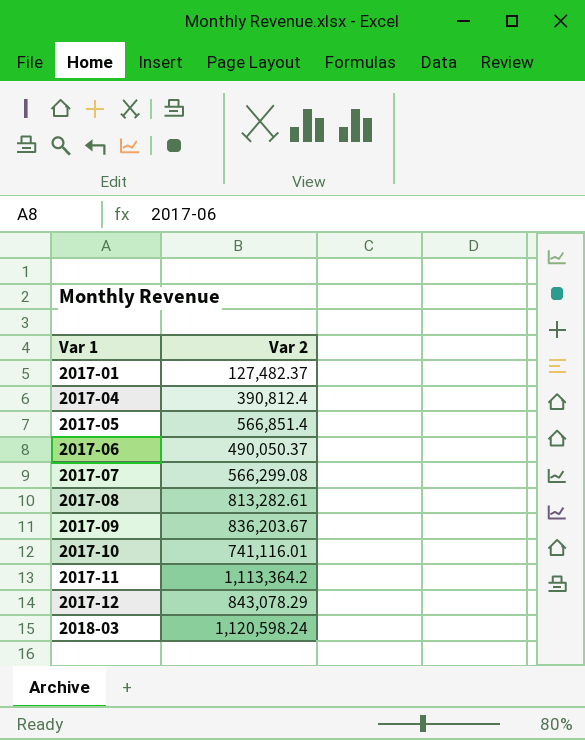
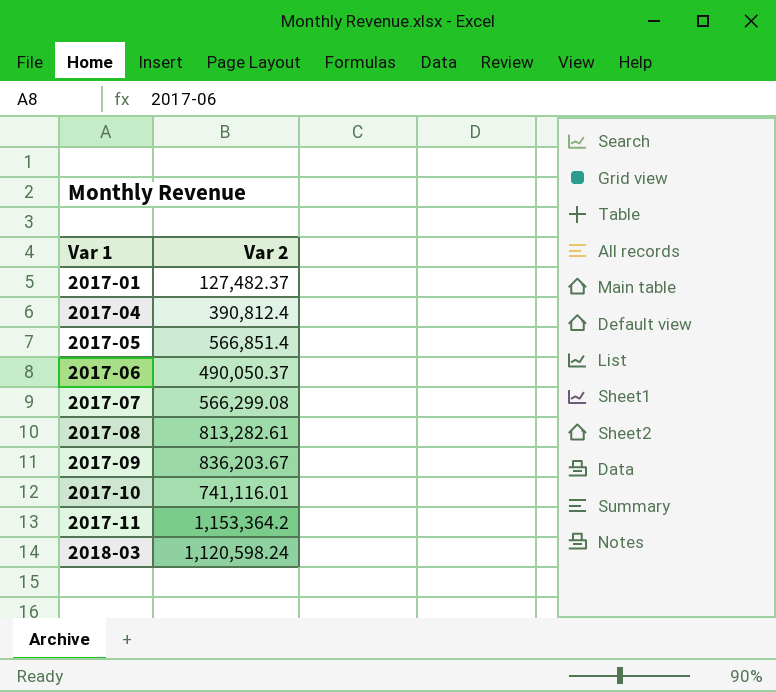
row 2017-12: 843,078.29 -> none
2017-11 | Var 2: 1,113,364.2 -> 1,153,364.2

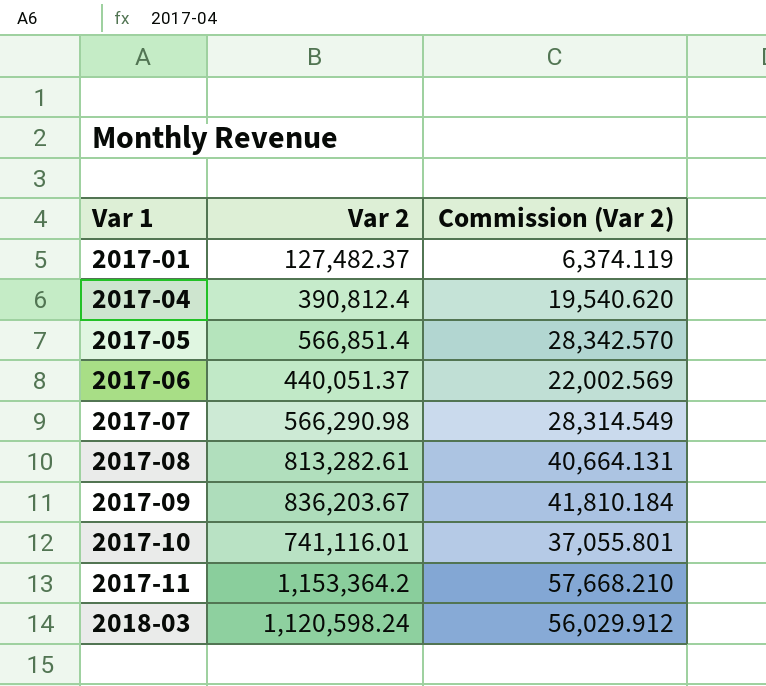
column Commission (Var 2) | formula: none -> [Var 2] * 0.05
2017-06 | Var 2: 490,050.37 -> 440,051.37
2017-07 | Var 2: 566,299.08 -> 566,290.98

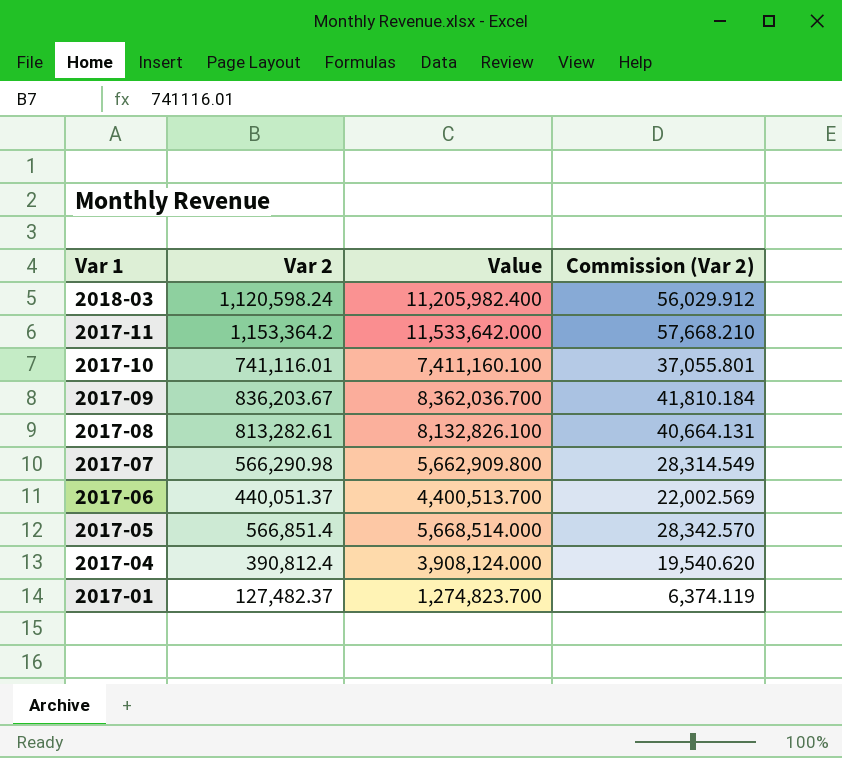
row order: Var 1 ascending -> Var 1 descending
column Value | formula: none -> [Var 2] * 10

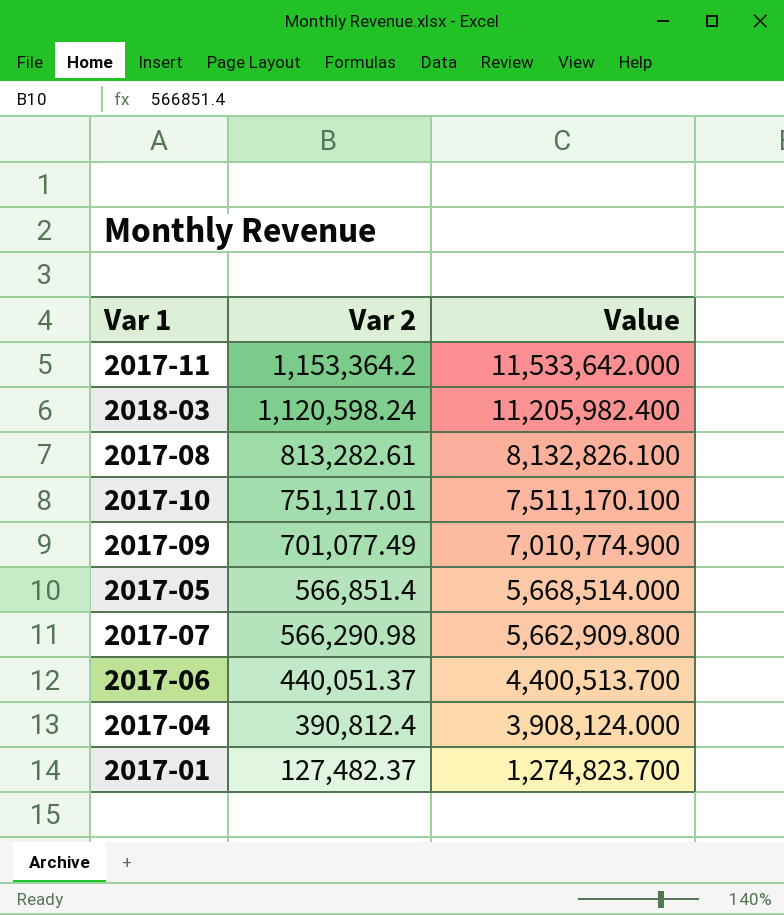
row order: Var 1 descending -> Var 2 descending
column Commission (Var 2) | formula: [Var 2] * 0.05 -> none
2017-10 | Var 2: 741,116.01 -> 751,117.01
2017-10 | Value: 7,411,160.100 -> 7,511,170.100
2017-09 | Var 2: 836,203.67 -> 701,077.49
2017-09 | Value: 8,362,036.700 -> 7,010,774.900

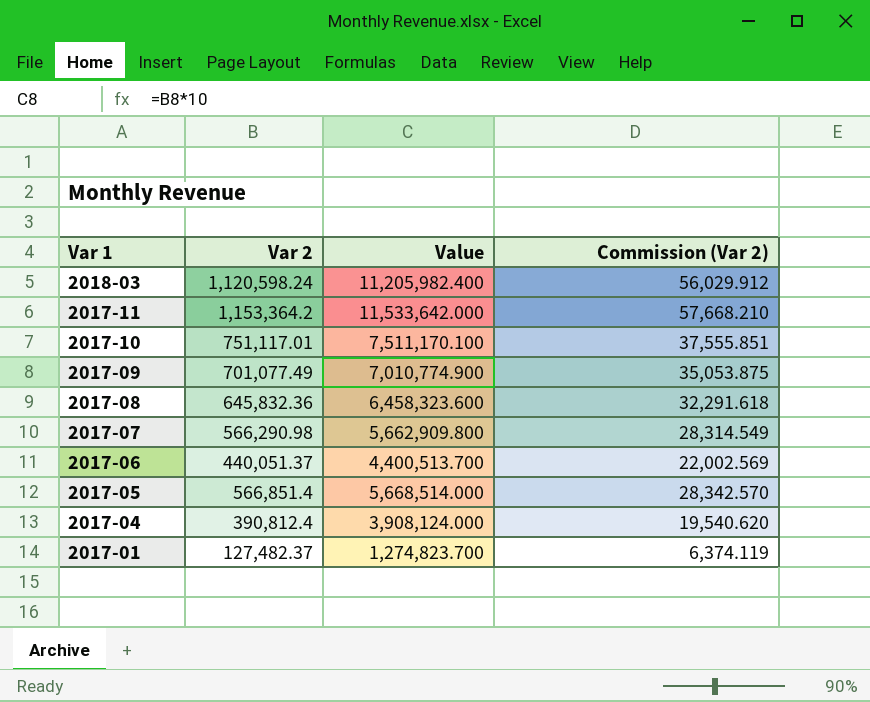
row order: Var 2 descending -> Var 1 descending
column Commission (Var 2) | formula: none -> [Var 2] * 0.05
2017-08 | Var 2: 813,282.61 -> 645,832.36
2017-08 | Value: 8,132,826.100 -> 6,458,323.600

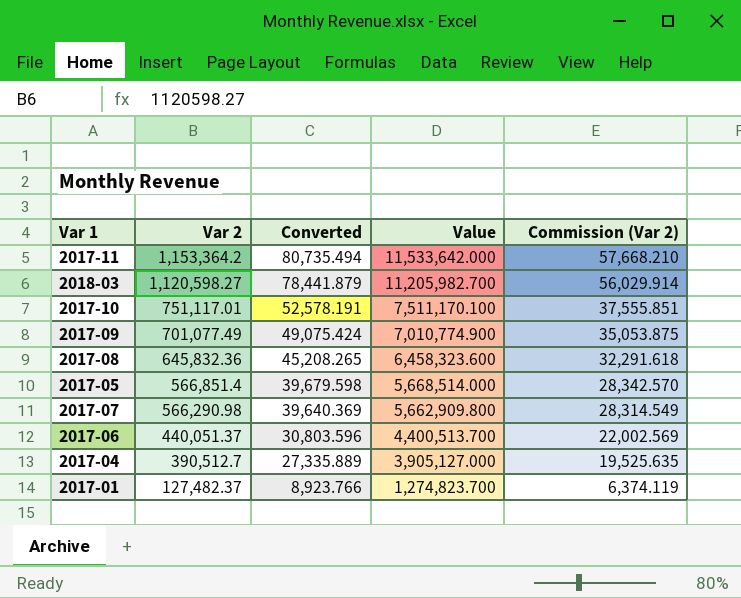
row order: Var 1 descending -> Var 2 descending
column Converted | formula: none -> [Var 2] * 0.07
2018-03 | Var 2: 1,120,598.24 -> 1,120,598.27
2018-03 | Value: 11,205,982.400 -> 11,205,982.700
2018-03 | Commission (Var 2): 56,029.912 -> 56,029.914
2017-04 | Var 2: 390,812.4 -> 390,512.7
2017-04 | Value: 3,908,124.000 -> 3,905,127.000
2017-04 | Commission (Var 2): 19,540.620 -> 19,525.635

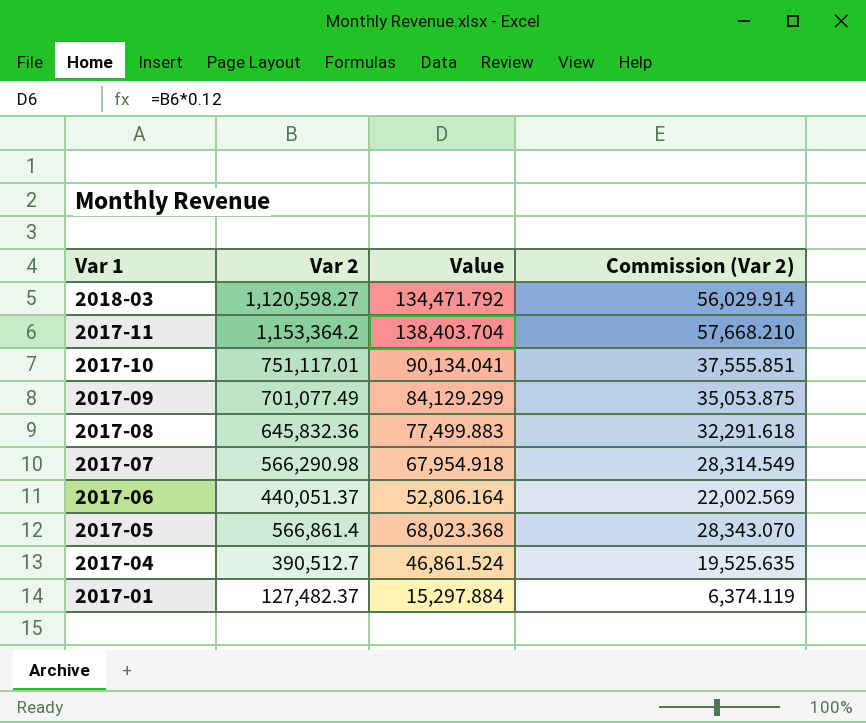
row order: Var 2 descending -> Var 1 descending
column Converted | formula: [Var 2] * 0.07 -> none
column Value | formula: [Var 2] * 10 -> [Var 2] * 0.12
2017-05 | Var 2: 566,851.4 -> 566,861.4
2017-05 | Commission (Var 2): 28,342.570 -> 28,343.070

